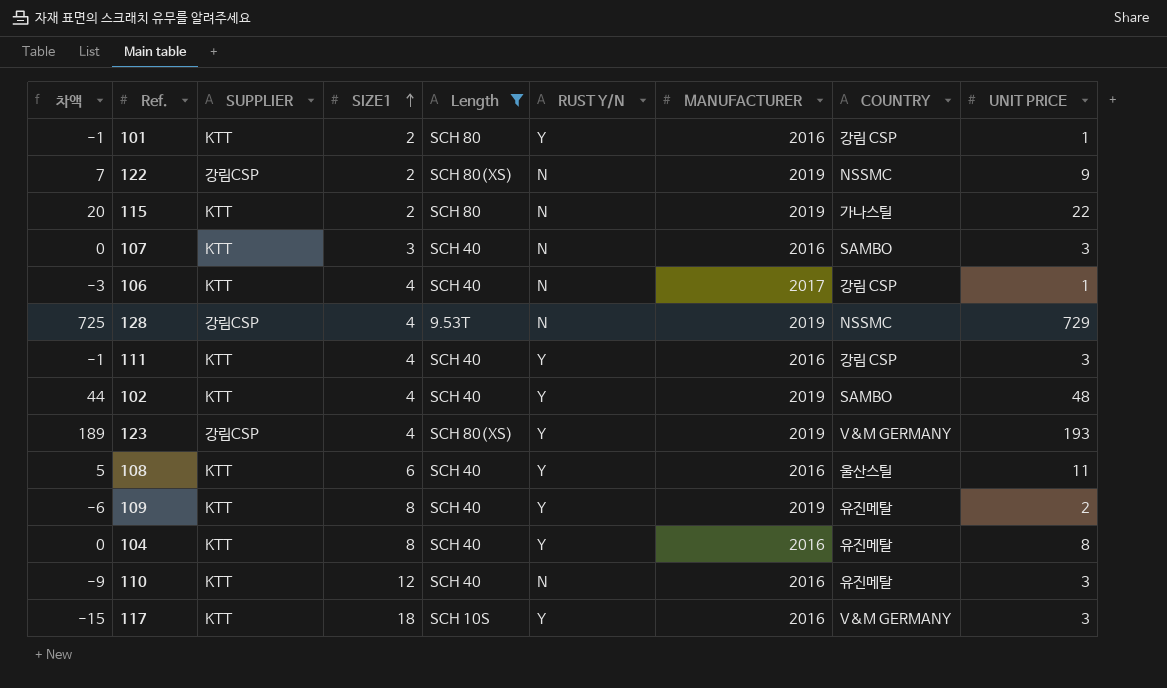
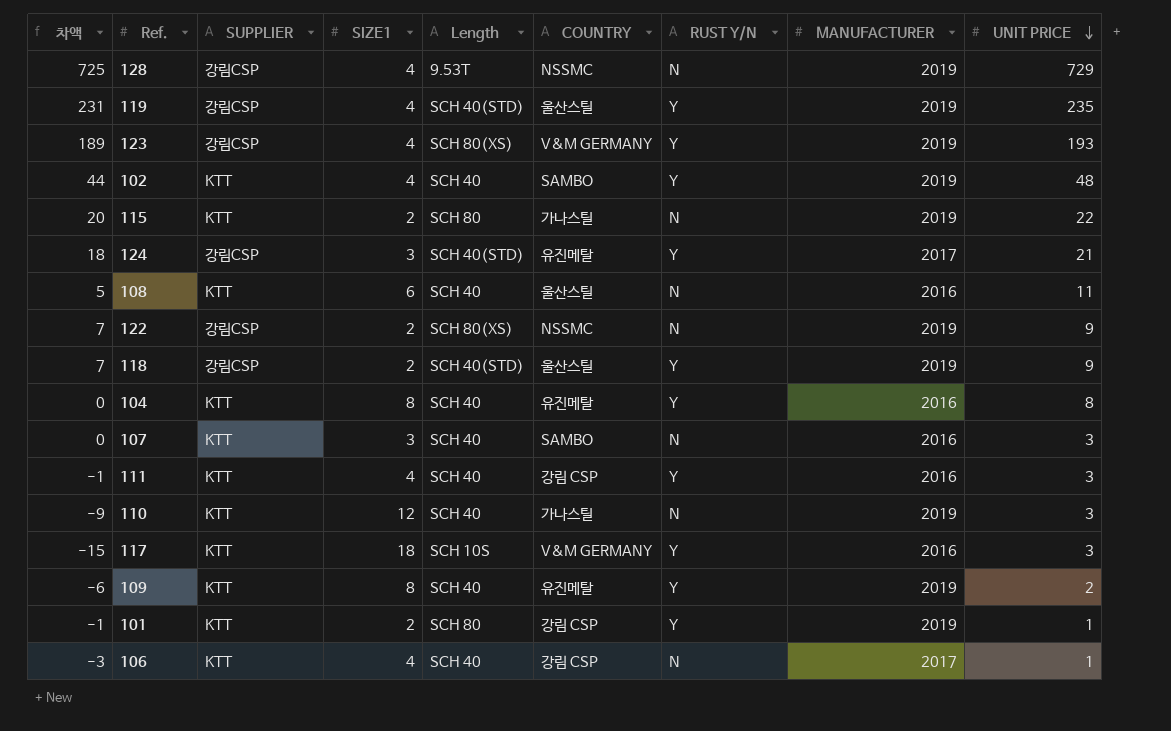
filter: Length != SCH 40(STD) -> none
row order: SIZE1 ascending -> UNIT PRICE descending
column COUNTRY | position: 8 -> 6
108 | RUST Y/N: Y -> N
110 | COUNTRY: 유진메탈 -> 가나스틸
110 | MANUFACTURER: 2016 -> 2019
101 | MANUFACTURER: 2016 -> 2019

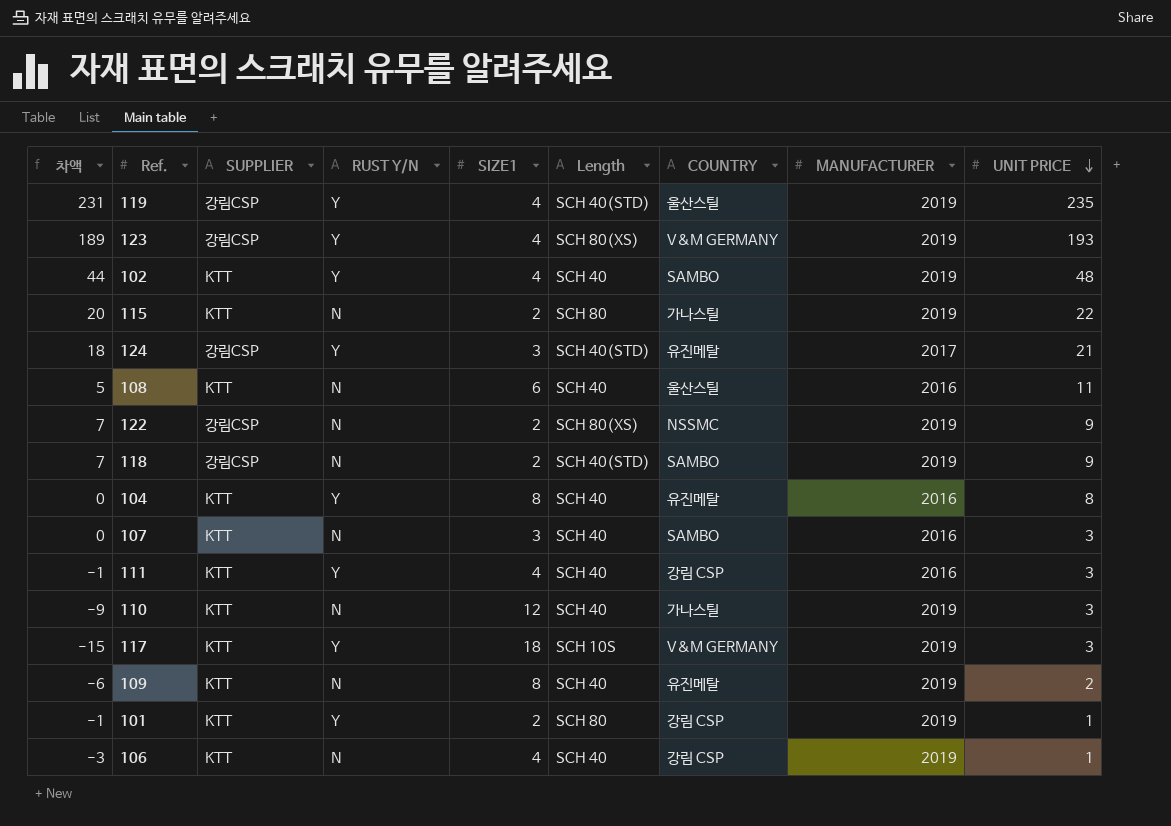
column RUST Y/N | position: 7 -> 4
row 128: 725 | 강림CSP | 4 | 9.53T | NSSMC | N | 2019 | 729 -> none
118 | RUST Y/N: Y -> N
118 | COUNTRY: 울산스틸 -> SAMBO
117 | MANUFACTURER: 2016 -> 2019
109 | RUST Y/N: Y -> N
106 | MANUFACTURER: 2017 -> 2019

